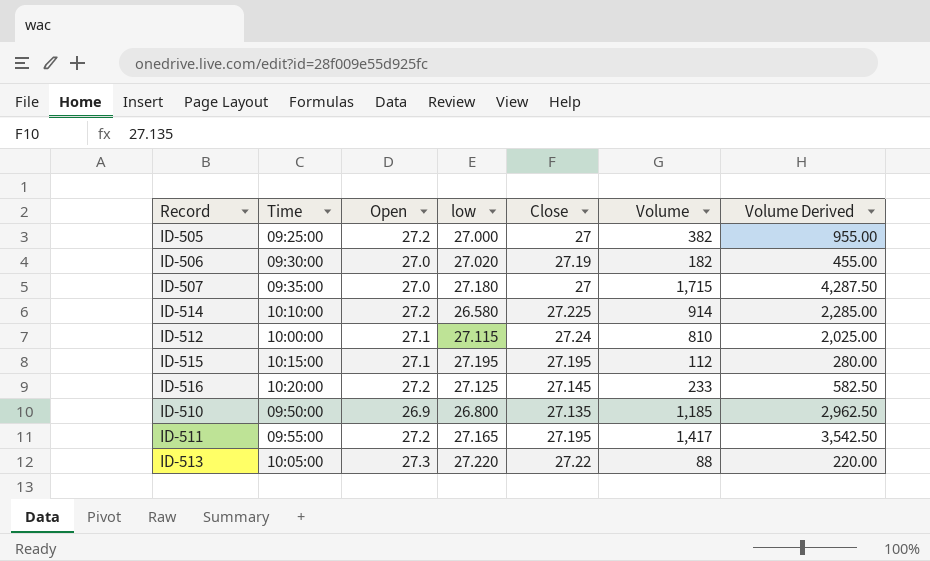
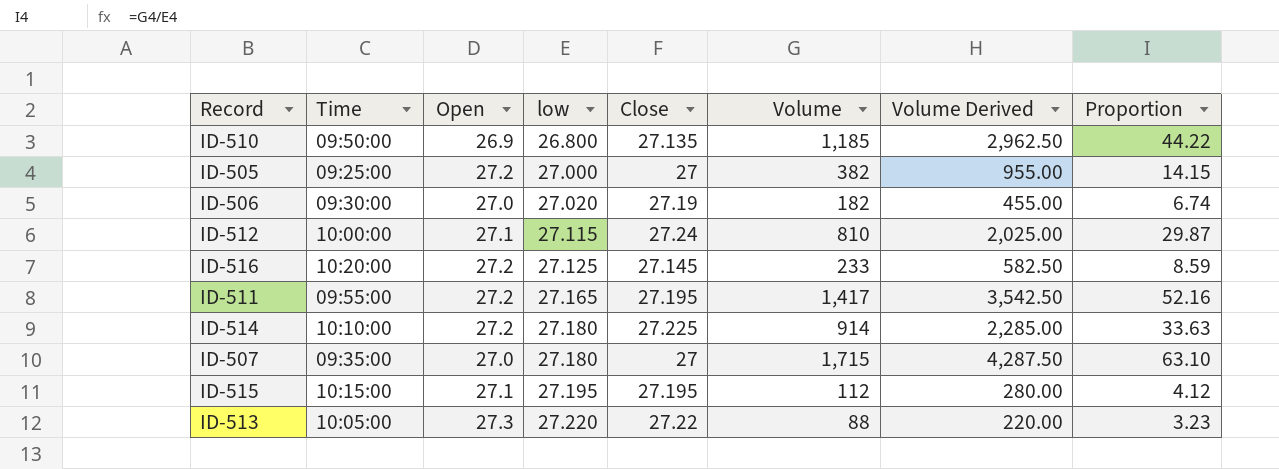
row order: none -> low ascending
column Proportion | formula: none -> [Volume] / [low]
ID-514 | low: 26.580 -> 27.180

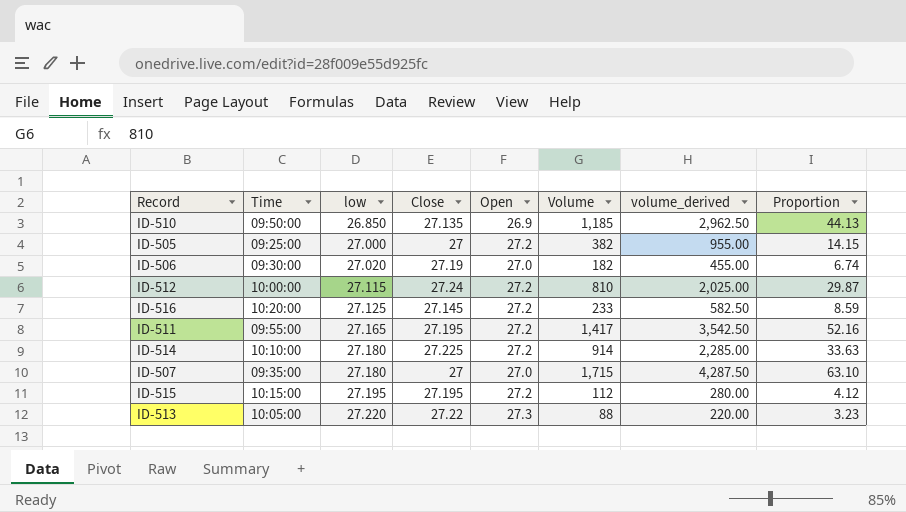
column Open | position: 3 -> 5
column name: Volume Derived -> volume_derived
ID-510 | low: 26.800 -> 26.850
ID-510 | Proportion: 44.22 -> 44.13
ID-512 | Open: 27.1 -> 27.2
ID-515 | Open: 27.1 -> 27.2

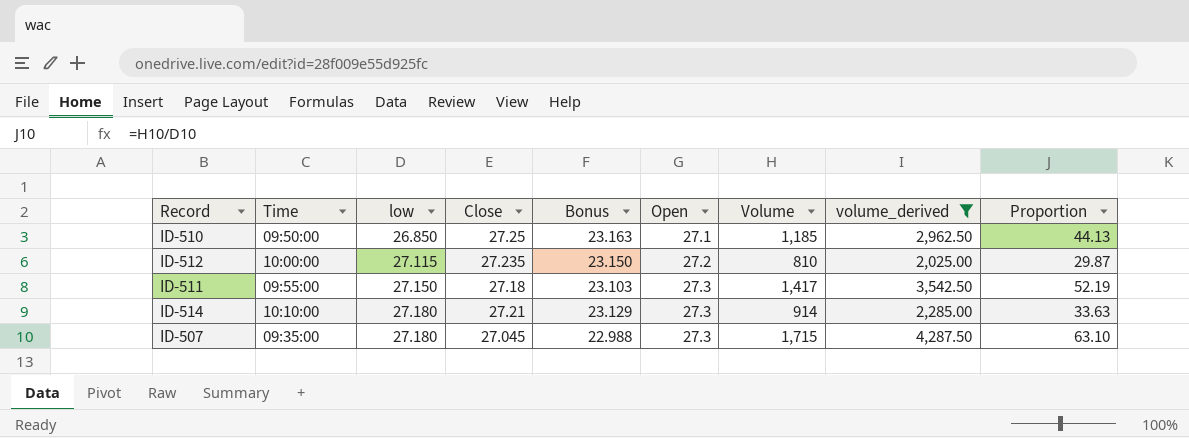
filter: none -> volume_derived >= 2,025.00
column Bonus | formula: none -> [Close] * 0.85
ID-510 | Close: 27.135 -> 27.25
ID-510 | Open: 26.9 -> 27.1
ID-512 | Close: 27.24 -> 27.235
ID-511 | low: 27.165 -> 27.150
ID-511 | Close: 27.195 -> 27.18
ID-511 | Open: 27.2 -> 27.3
ID-511 | Proportion: 52.16 -> 52.19
ID-514 | Close: 27.225 -> 27.21
ID-514 | Open: 27.2 -> 27.3
ID-507 | Close: 27 -> 27.045
ID-507 | Open: 27.0 -> 27.3

